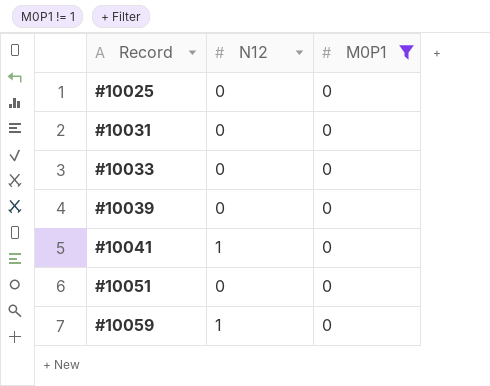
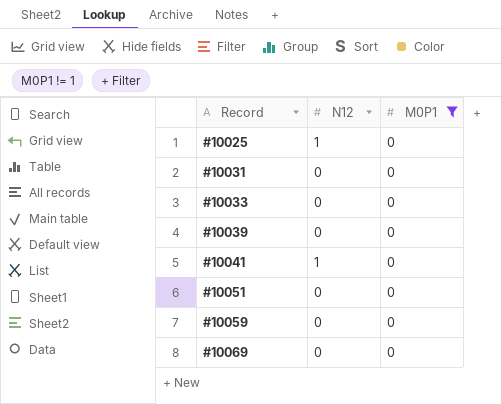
#10025 | N12: 0 -> 1
#10059 | N12: 1 -> 0
row #10069: none -> 0 | 0

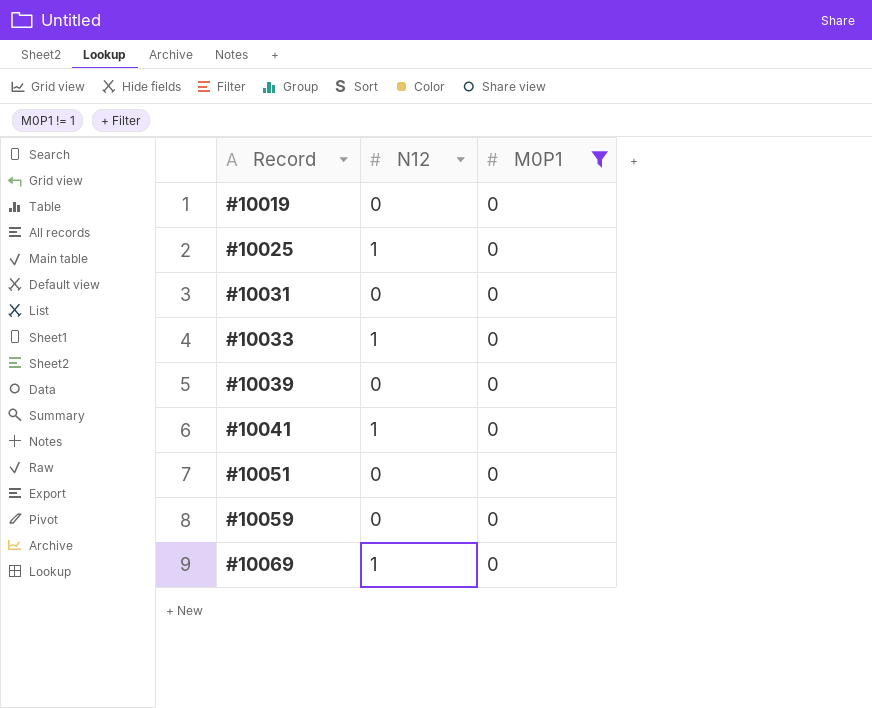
row #10019: none -> 0 | 0
#10033 | N12: 0 -> 1
#10069 | N12: 0 -> 1

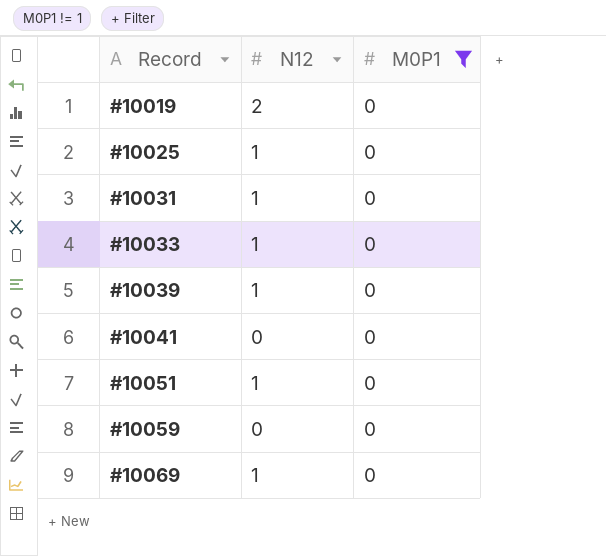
#10019 | N12: 0 -> 2
#10031 | N12: 0 -> 1
#10039 | N12: 0 -> 1
#10041 | N12: 1 -> 0
#10051 | N12: 0 -> 1

